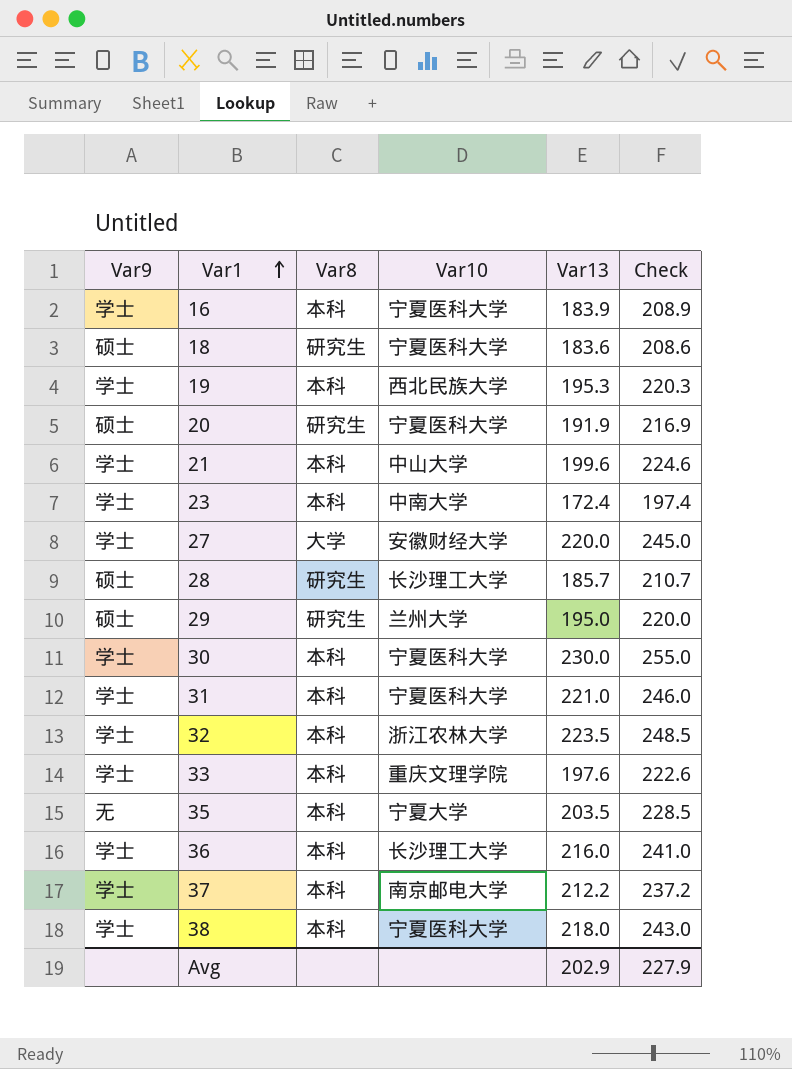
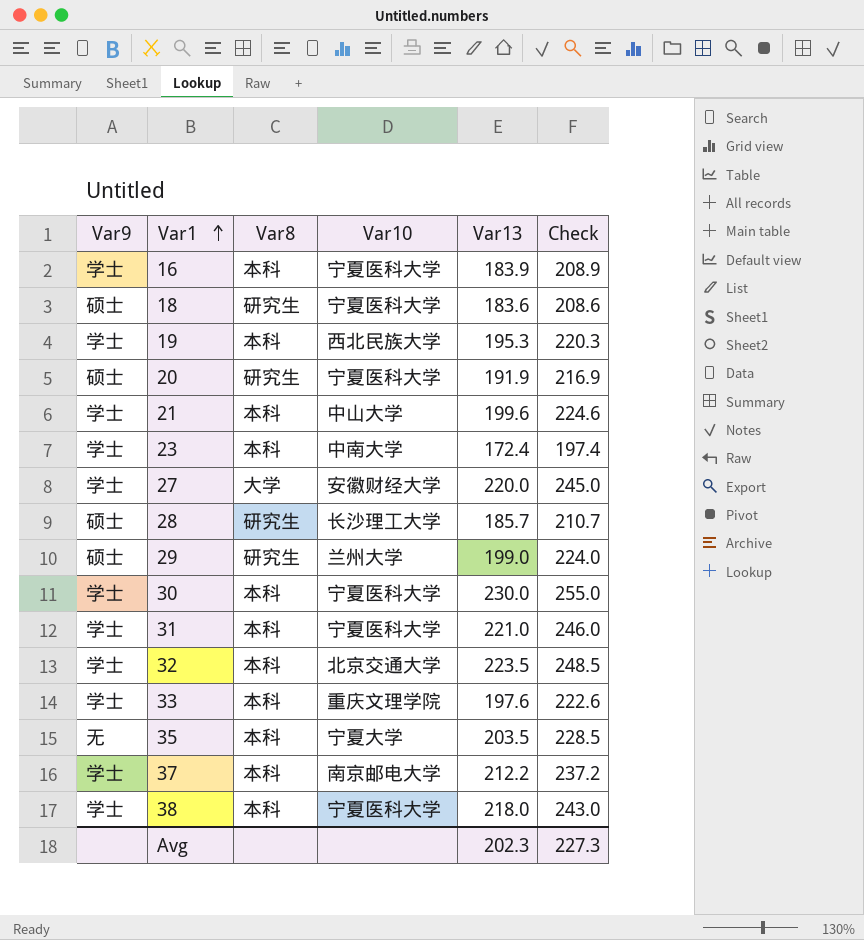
row 36: 学士 | 本科 | 长沙理工大学 | 216.0 | 241.0 -> none
29 | Var13: 195.0 -> 199.0
29 | Check: 220.0 -> 224.0
32 | Var10: 浙江农林大学 -> 北京交通大学
Avg | Var13: 202.9 -> 202.3
Avg | Check: 227.9 -> 227.3

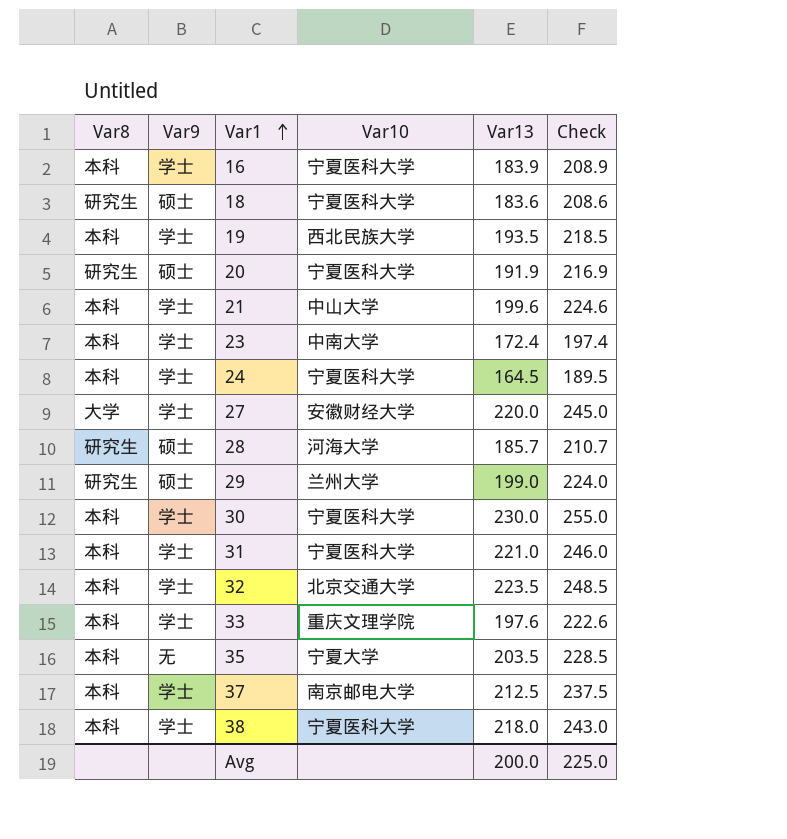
column Var8 | position: 3 -> 1
19 | Var13: 195.3 -> 193.5
19 | Check: 220.3 -> 218.5
row 24: none -> 本科 | 学士 | 宁夏医科大学 | 164.5 | 189.5
28 | Var10: 长沙理工大学 -> 河海大学
37 | Var13: 212.2 -> 212.5
37 | Check: 237.2 -> 237.5
Avg | Var13: 202.3 -> 200.0
Avg | Check: 227.3 -> 225.0

